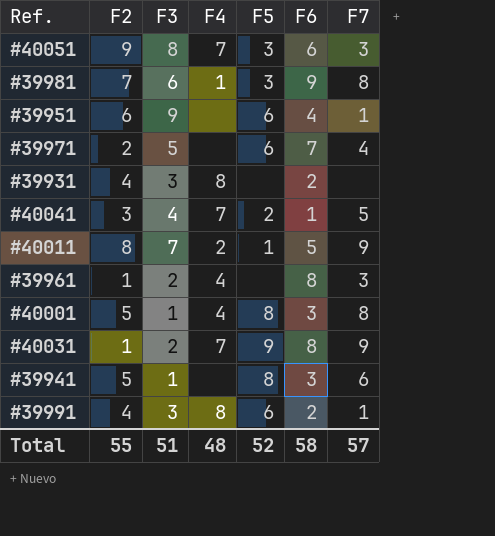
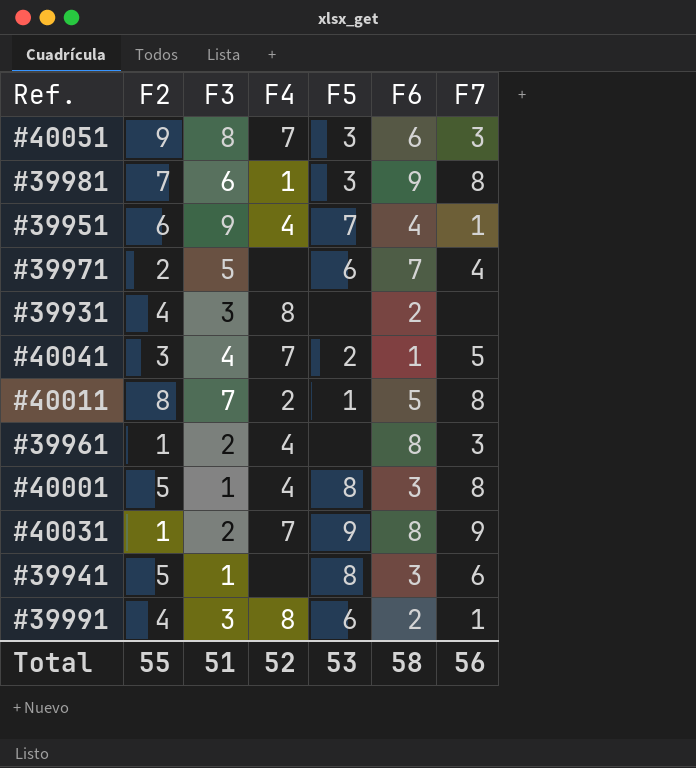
#39951 | F4: none -> 4
#39951 | F5: 6 -> 7
#40011 | F7: 9 -> 8
Total | F4: 48 -> 52
Total | F5: 52 -> 53
Total | F7: 57 -> 56

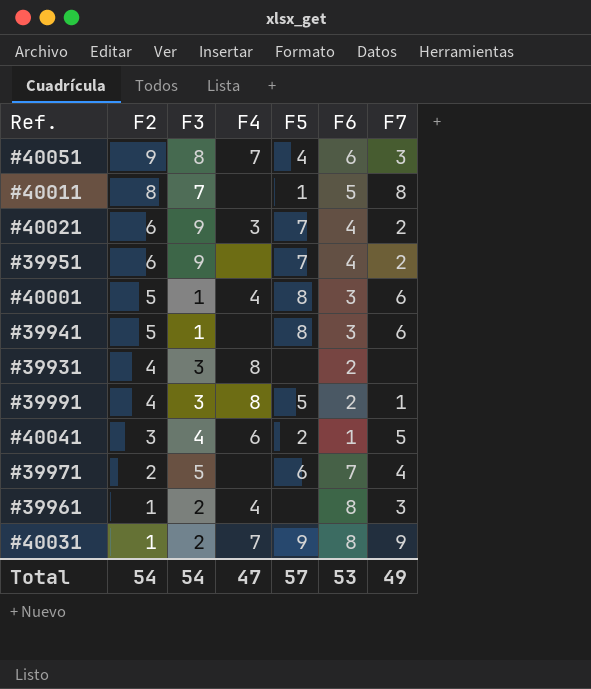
row order: none -> F2 descending
row #39981: 7 | 6 | 1 | 3 | 9 | 8 -> none
#40051 | F5: 3 -> 4
#40011 | F4: 2 -> none
row #40021: none -> 6 | 9 | 3 | 7 | 4 | 2
#39951 | F4: 4 -> none
#39951 | F7: 1 -> 2
#40001 | F7: 8 -> 6
#39991 | F5: 6 -> 5
#40041 | F4: 7 -> 6
Total | F2: 55 -> 54
Total | F3: 51 -> 54
Total | F4: 52 -> 47
Total | F5: 53 -> 57
Total | F6: 58 -> 53
Total | F7: 56 -> 49

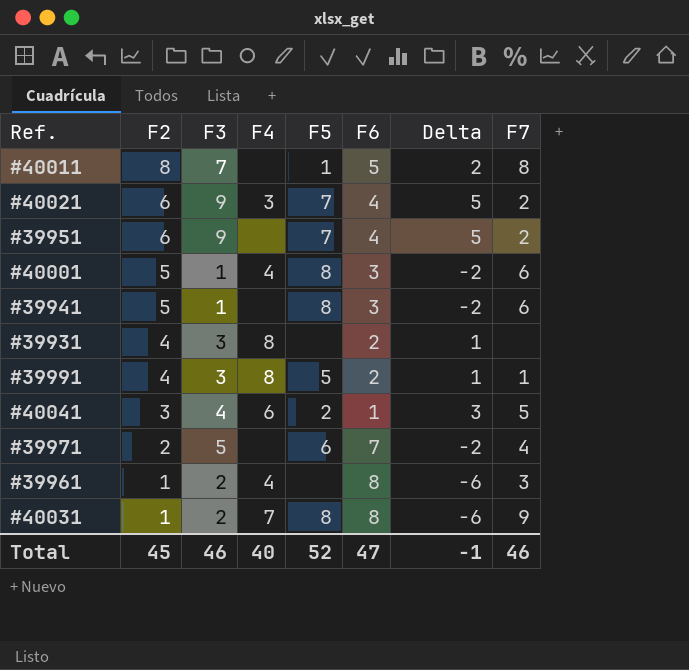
column Delta | formula: none -> [F3] - [F6]
row #40051: 9 | 8 | 7 | 4 | 6 | 3 -> none
#40031 | F5: 9 -> 8
Total | F2: 54 -> 45
Total | F3: 54 -> 46
Total | F4: 47 -> 40
Total | F5: 57 -> 52
Total | F6: 53 -> 47
Total | F7: 49 -> 46

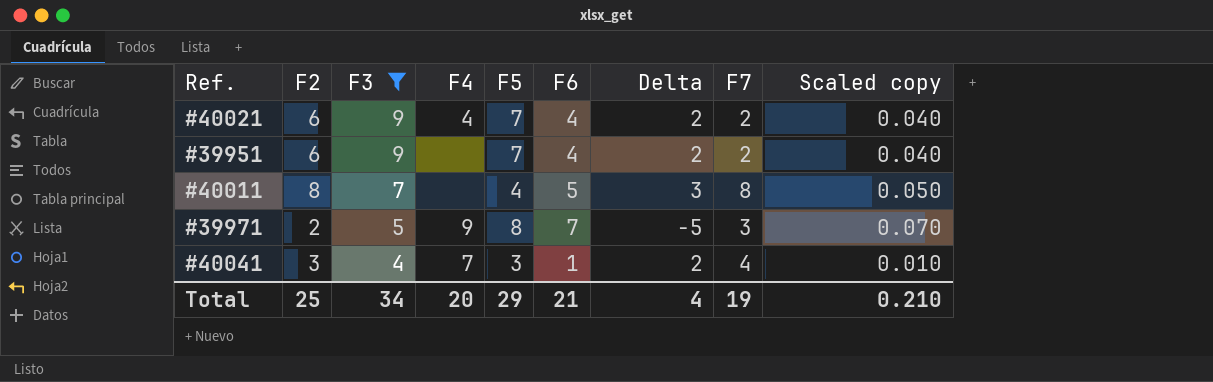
filter: none -> F3 >= 4
row order: F2 descending -> F3 descending
column Delta | formula: [F3] - [F6] -> [F2] - [F6]
column Scaled copy | formula: none -> [F6] * 0.01
#40021 | F4: 3 -> 4
#40011 | F5: 1 -> 4
#39971 | F4: none -> 9
#39971 | F5: 6 -> 8
#39971 | F7: 4 -> 3
#40041 | F4: 6 -> 7
#40041 | F5: 2 -> 3
#40041 | F7: 5 -> 4
Total | F2: 45 -> 25
Total | F3: 46 -> 34
Total | F4: 40 -> 20
Total | F5: 52 -> 29
Total | F6: 47 -> 21
Total | Delta: -1 -> 4
Total | F7: 46 -> 19

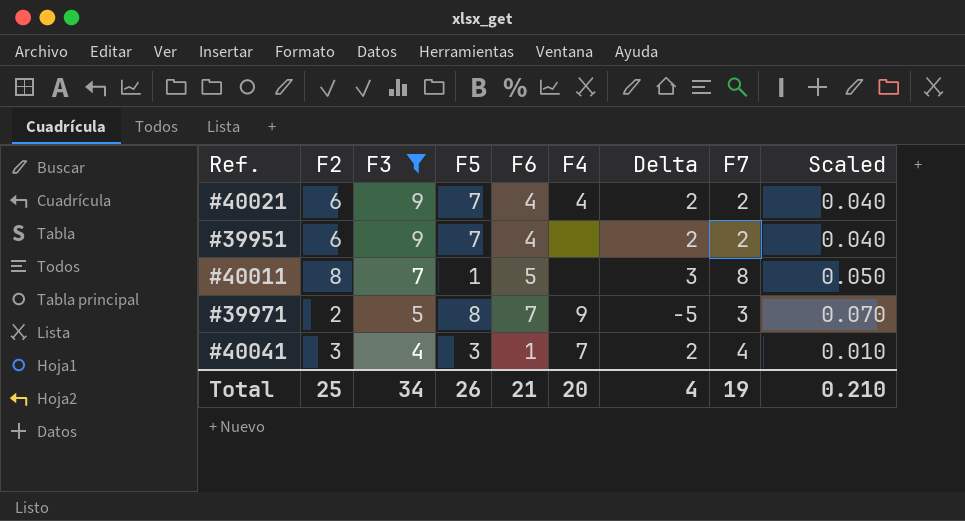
column F4 | position: 4 -> 6
column name: Scaled copy -> Scaled
#40011 | F5: 4 -> 1
Total | F5: 29 -> 26

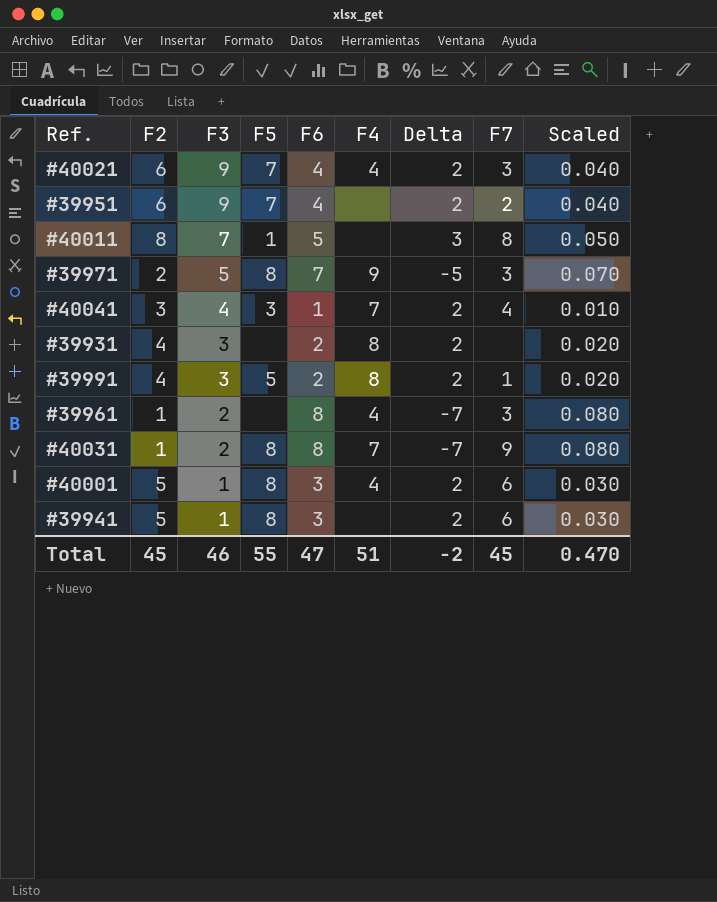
filter: F3 >= 4 -> none
#40021 | F7: 2 -> 3
Total | F2: 25 -> 45
Total | F3: 34 -> 46
Total | F5: 26 -> 55
Total | F6: 21 -> 47
Total | F4: 20 -> 51
Total | Delta: 4 -> -2
Total | F7: 19 -> 45
Total | Scaled: 0.210 -> 0.470

